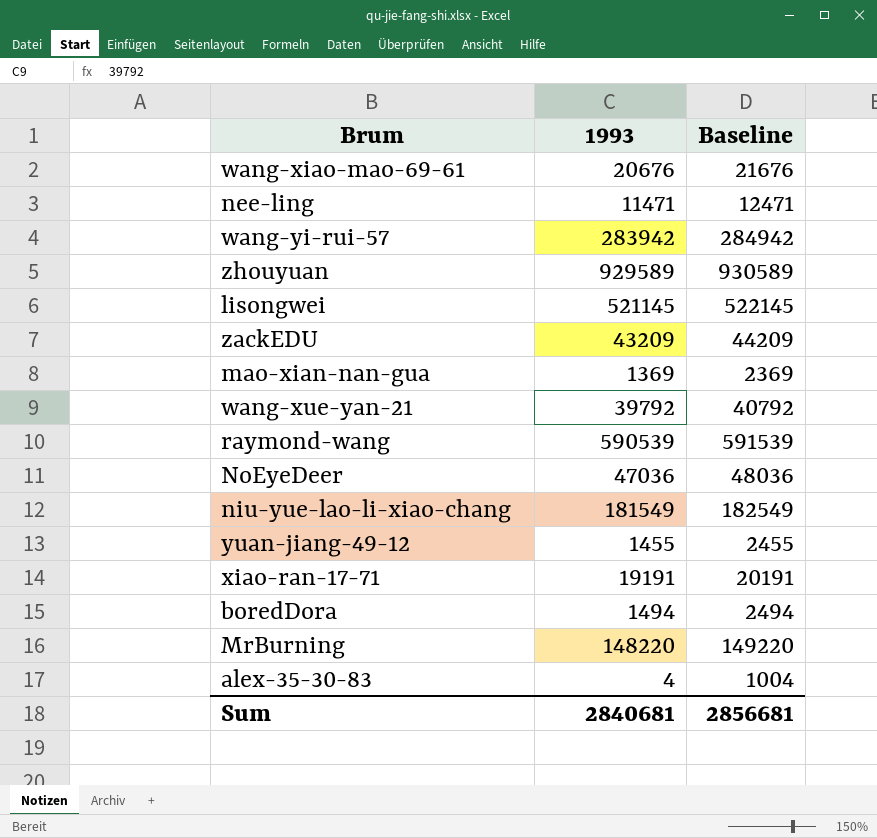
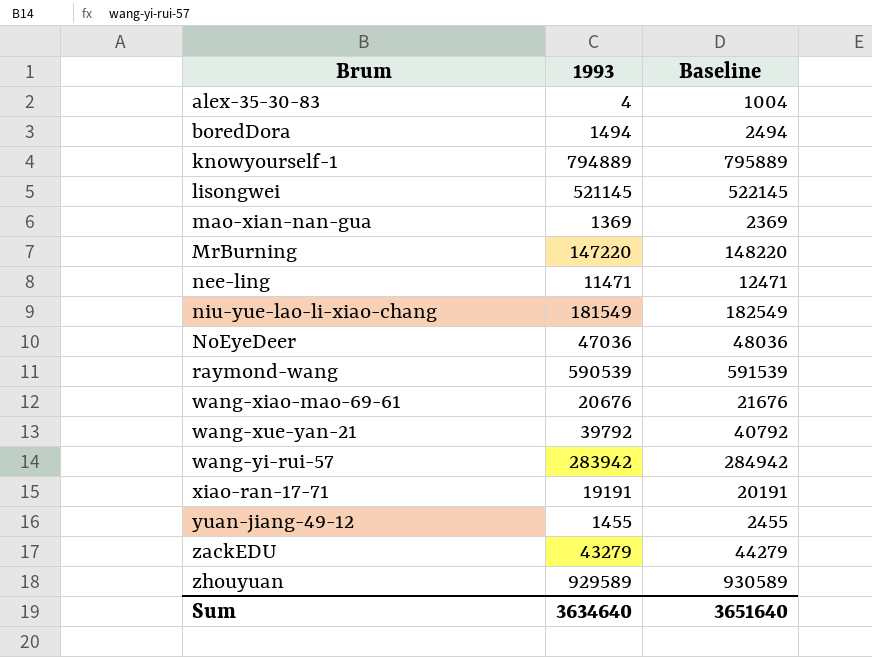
row order: none -> Brum ascending
row knowyourself-1: none -> 794889 | 795889
MrBurning | 1993: 148220 -> 147220
MrBurning | Baseline: 149220 -> 148220
zackEDU | 1993: 43209 -> 43279
zackEDU | Baseline: 44209 -> 44279
Sum | 1993: 2840681 -> 3634640
Sum | Baseline: 2856681 -> 3651640

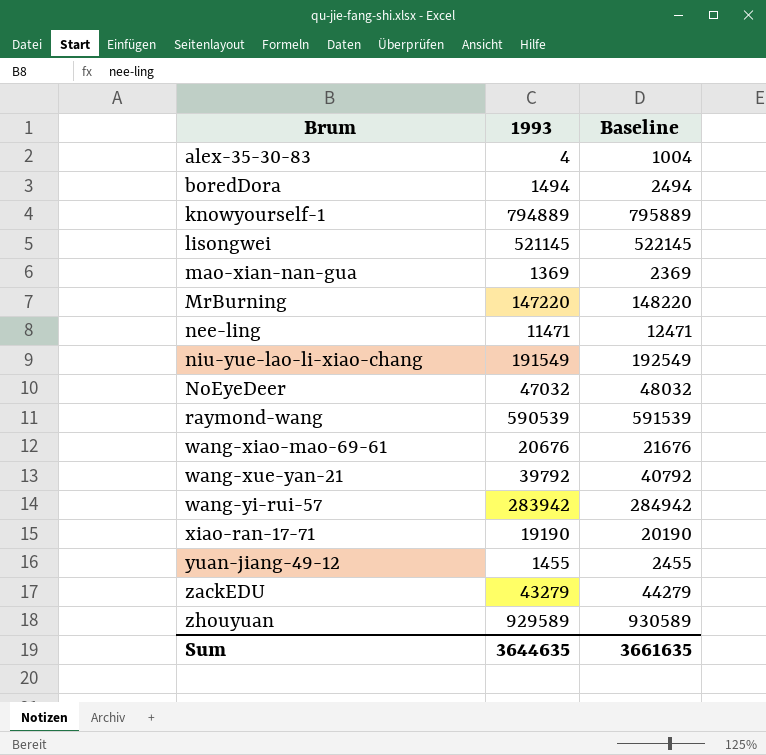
niu-yue-lao-li-xiao-chang | 1993: 181549 -> 191549
niu-yue-lao-li-xiao-chang | Baseline: 182549 -> 192549
NoEyeDeer | 1993: 47036 -> 47032
NoEyeDeer | Baseline: 48036 -> 48032
xiao-ran-17-71 | 1993: 19191 -> 19190
xiao-ran-17-71 | Baseline: 20191 -> 20190
Sum | 1993: 3634640 -> 3644635
Sum | Baseline: 3651640 -> 3661635

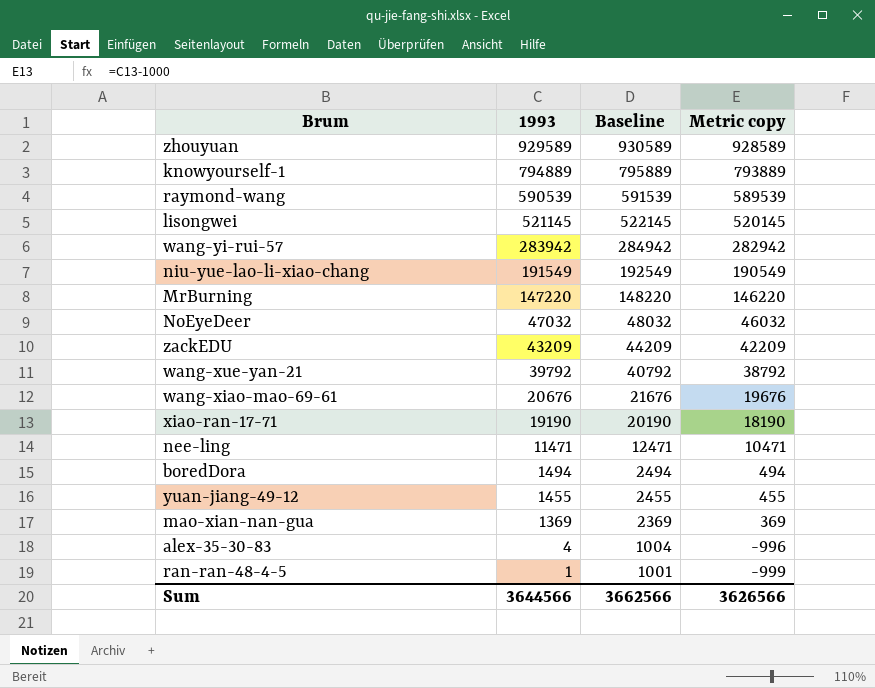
row order: Brum ascending -> 1993 descending
column Metric copy | formula: none -> [1993] - 1000
zackEDU | 1993: 43279 -> 43209
zackEDU | Baseline: 44279 -> 44209
row ran-ran-48-4-5: none -> 1 | 1001 | -999
Sum | 1993: 3644635 -> 3644566
Sum | Baseline: 3661635 -> 3662566

